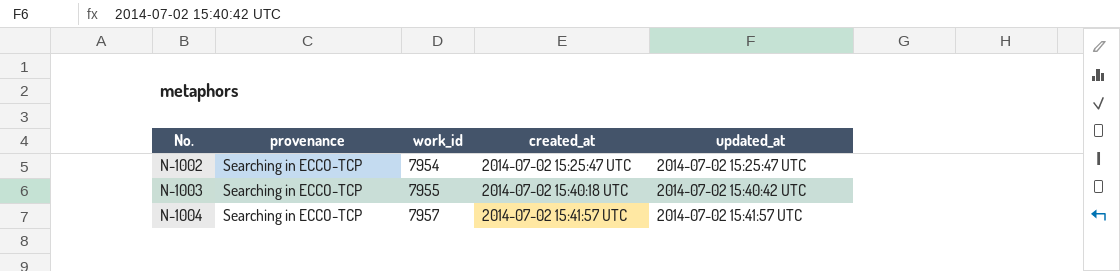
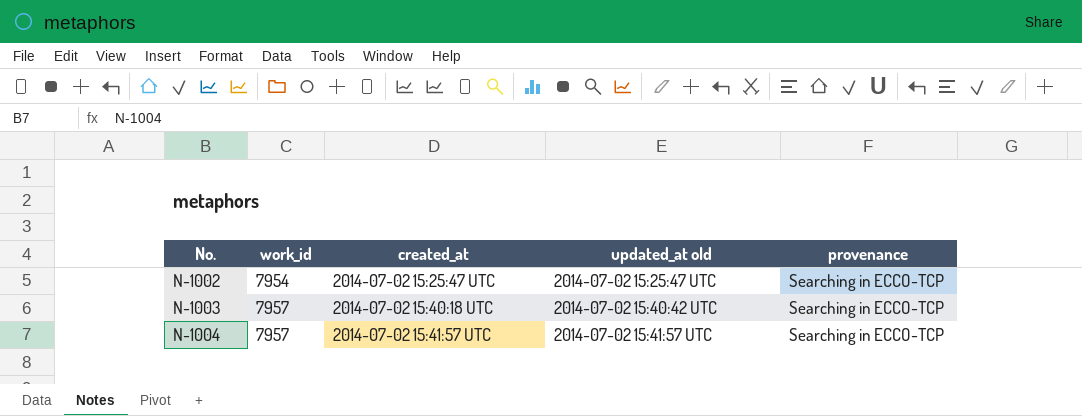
column name: updated_at -> updated_at old
column provenance | position: 2 -> 5
N-1003 | work_id: 7955 -> 7957

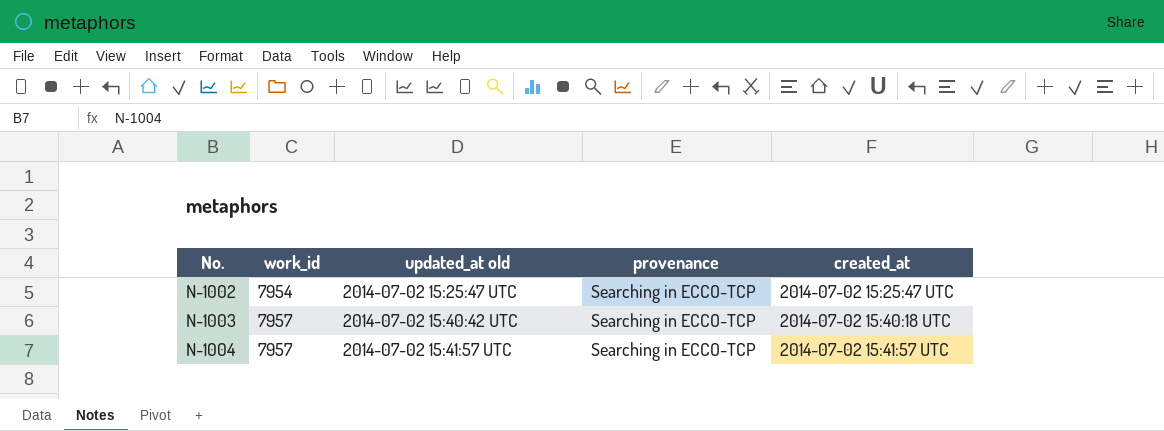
column created_at | position: 3 -> 5

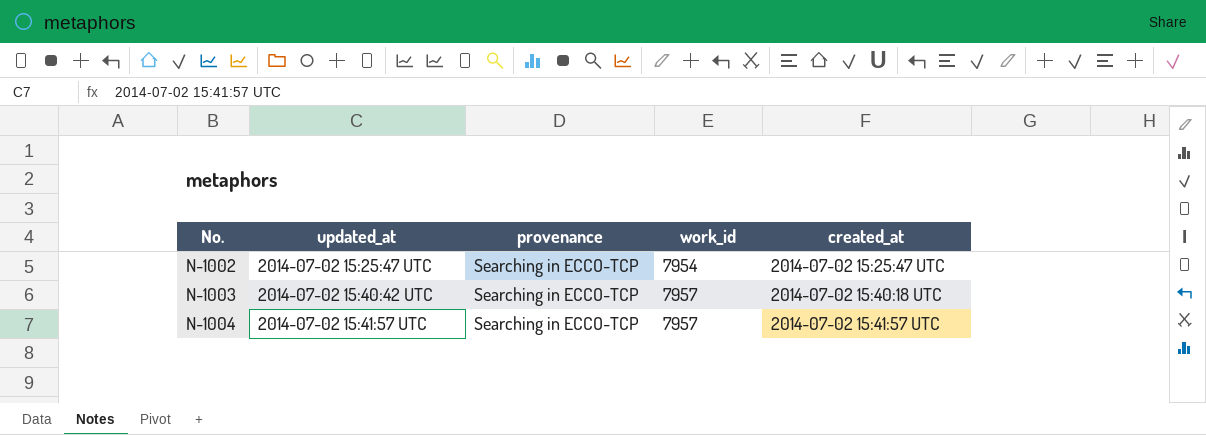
column name: updated_at old -> updated_at
column work_id | position: 2 -> 4

